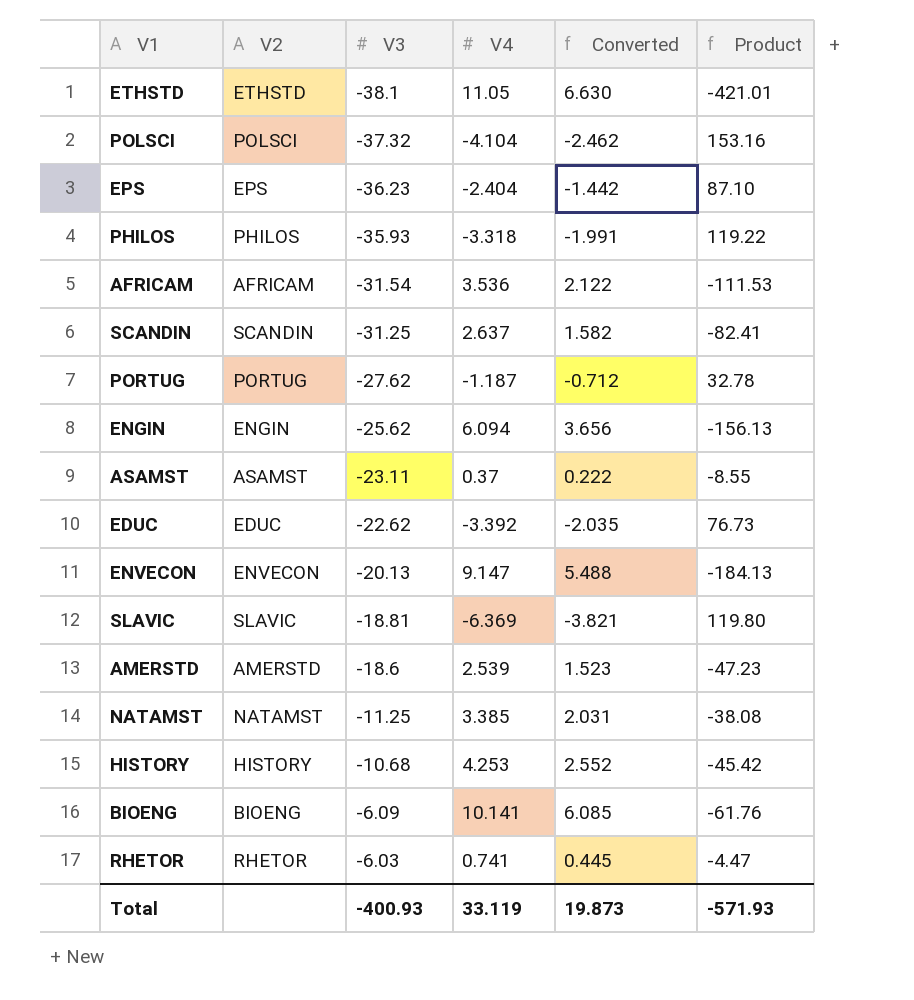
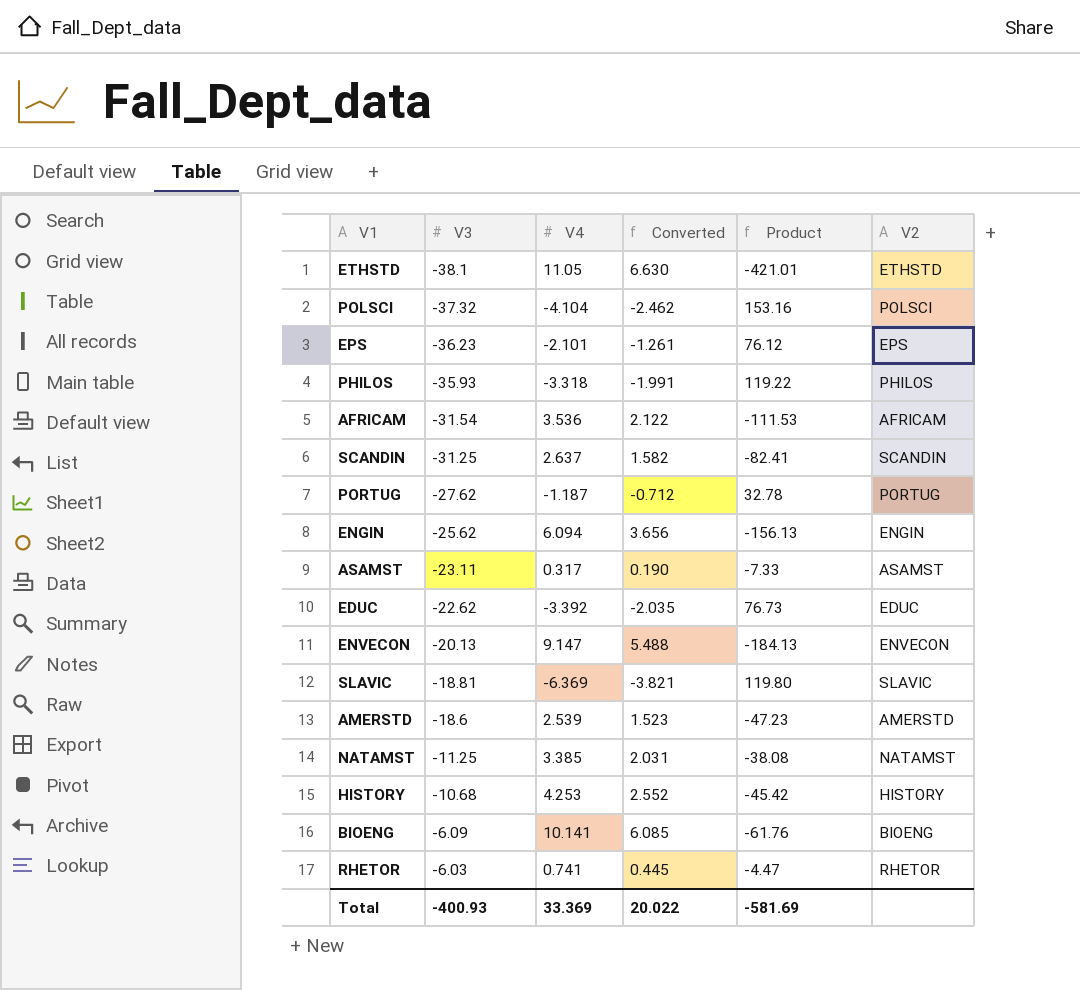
column V2 | position: 2 -> 6
EPS | V4: -2.404 -> -2.101
EPS | Converted: -1.442 -> -1.261
EPS | Product: 87.10 -> 76.12
ASAMST | V4: 0.37 -> 0.317
ASAMST | Converted: 0.222 -> 0.190
ASAMST | Product: -8.55 -> -7.33
Total | V4: 33.119 -> 33.369
Total | Converted: 19.873 -> 20.022
Total | Product: -571.93 -> -581.69

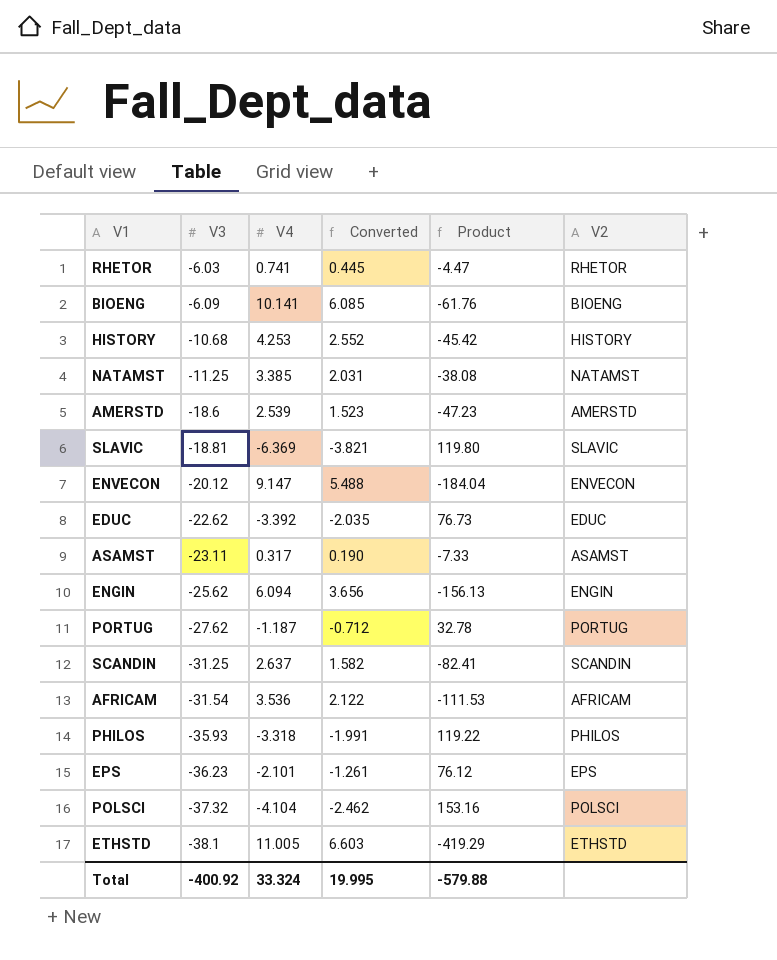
row order: V3 ascending -> V3 descending
ENVECON | V3: -20.13 -> -20.12
ENVECON | Product: -184.13 -> -184.04
ETHSTD | V4: 11.05 -> 11.005
ETHSTD | Converted: 6.630 -> 6.603
ETHSTD | Product: -421.01 -> -419.29
Total | V3: -400.93 -> -400.92
Total | V4: 33.369 -> 33.324
Total | Converted: 20.022 -> 19.995
Total | Product: -581.69 -> -579.88

